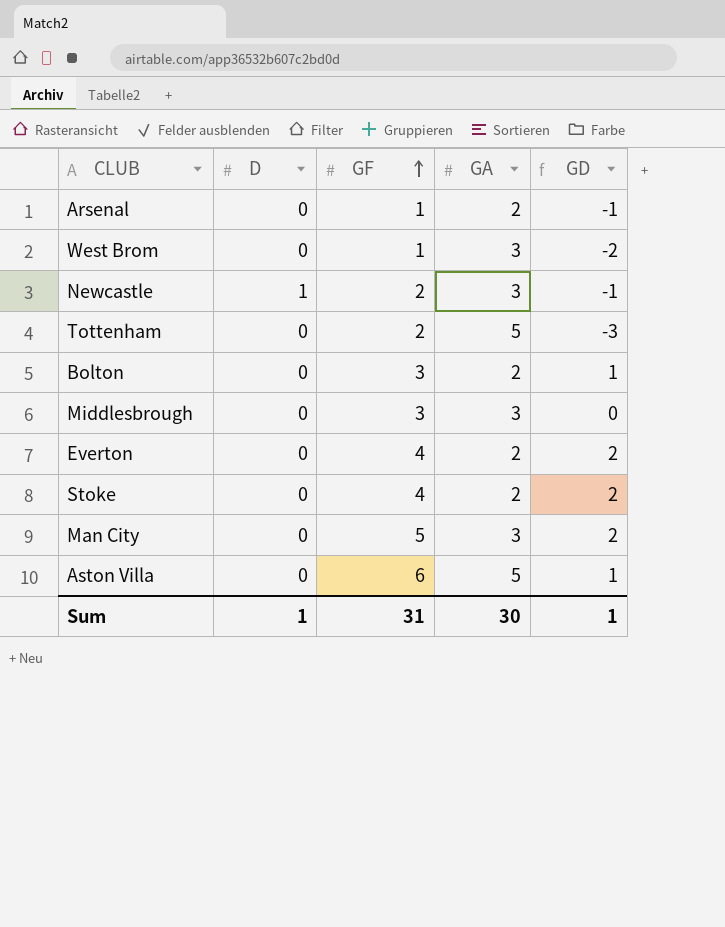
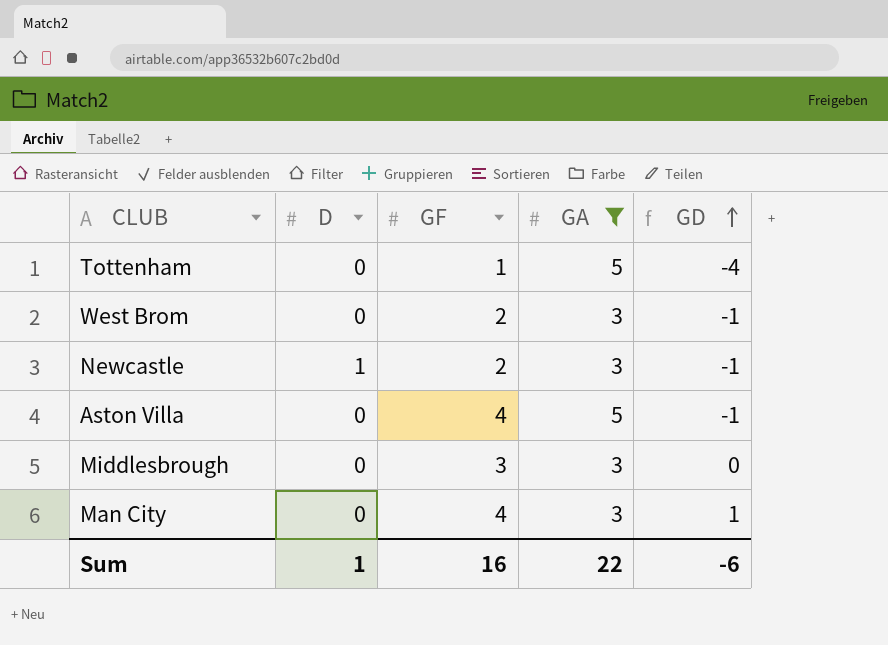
filter: none -> GA != 2
row order: GF ascending -> GD ascending
Tottenham | GF: 2 -> 1
Tottenham | GD: -3 -> -4
West Brom | GF: 1 -> 2
West Brom | GD: -2 -> -1
Aston Villa | GF: 6 -> 4
Aston Villa | GD: 1 -> -1
Man City | GF: 5 -> 4
Man City | GD: 2 -> 1
Sum | GF: 31 -> 16
Sum | GA: 30 -> 22
Sum | GD: 1 -> -6

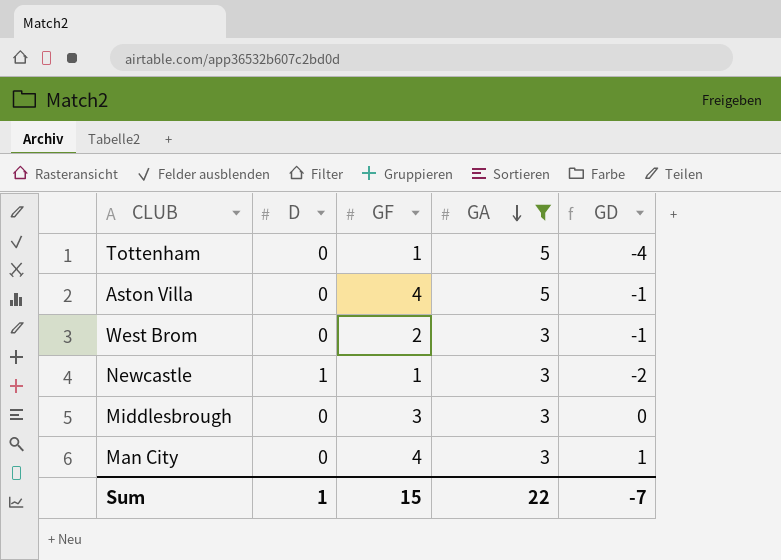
row order: GD ascending -> GA descending
Newcastle | GF: 2 -> 1
Newcastle | GD: -1 -> -2
Sum | GF: 16 -> 15
Sum | GD: -6 -> -7

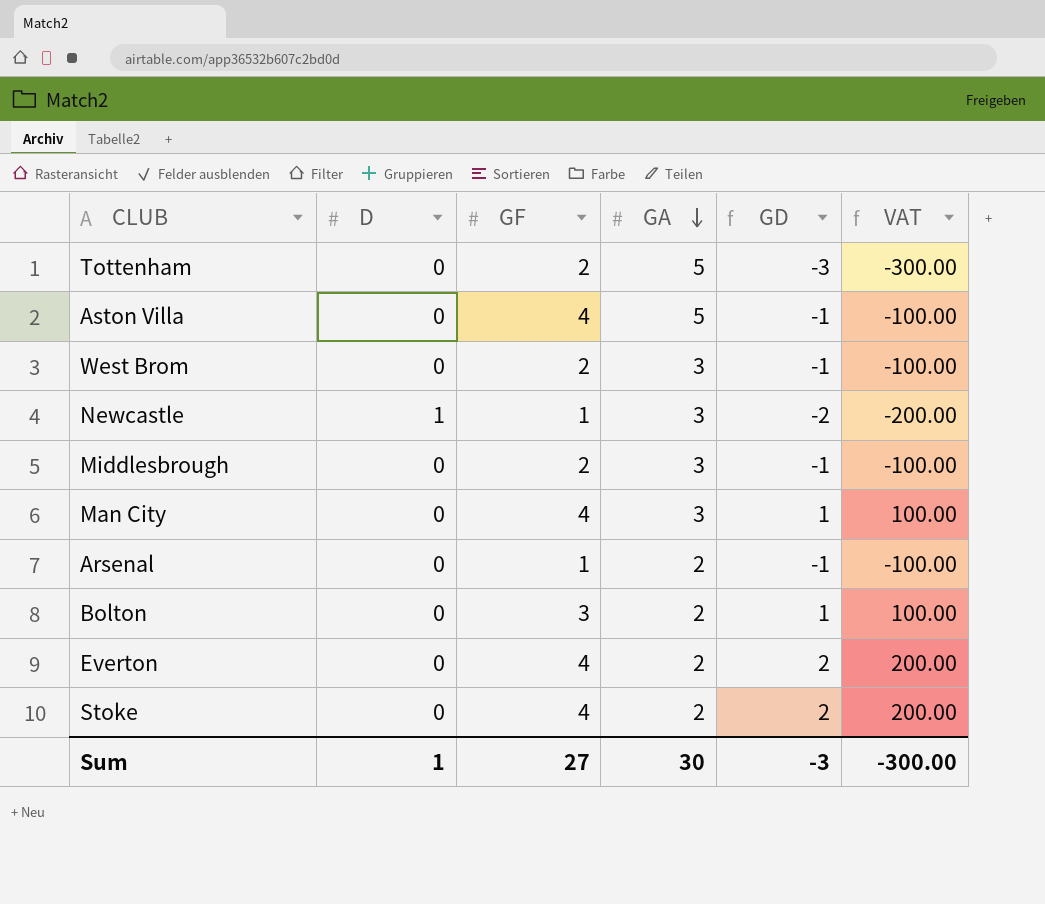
filter: GA != 2 -> none
column VAT | formula: none -> [GD] * 100
Tottenham | GF: 1 -> 2
Tottenham | GD: -4 -> -3
Middlesbrough | GF: 3 -> 2
Middlesbrough | GD: 0 -> -1
Sum | GF: 15 -> 27
Sum | GA: 22 -> 30
Sum | GD: -7 -> -3

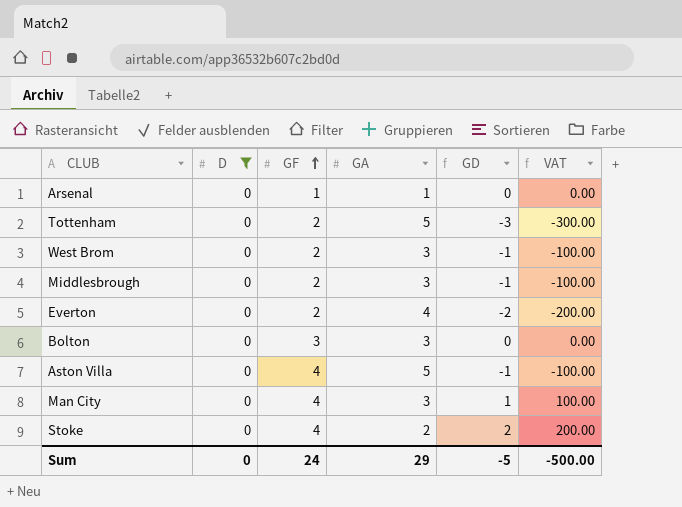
filter: none -> D = 0
row order: GA descending -> GF ascending
Arsenal | GA: 2 -> 1
Arsenal | GD: -1 -> 0
Arsenal | VAT: -100.00 -> 0.00
Everton | GF: 4 -> 2
Everton | GA: 2 -> 4
Everton | GD: 2 -> -2
Everton | VAT: 200.00 -> -200.00
Bolton | GA: 2 -> 3
Bolton | GD: 1 -> 0
Bolton | VAT: 100.00 -> 0.00
Sum | D: 1 -> 0
Sum | GF: 27 -> 24
Sum | GA: 30 -> 29
Sum | GD: -3 -> -5
Sum | VAT: -300.00 -> -500.00

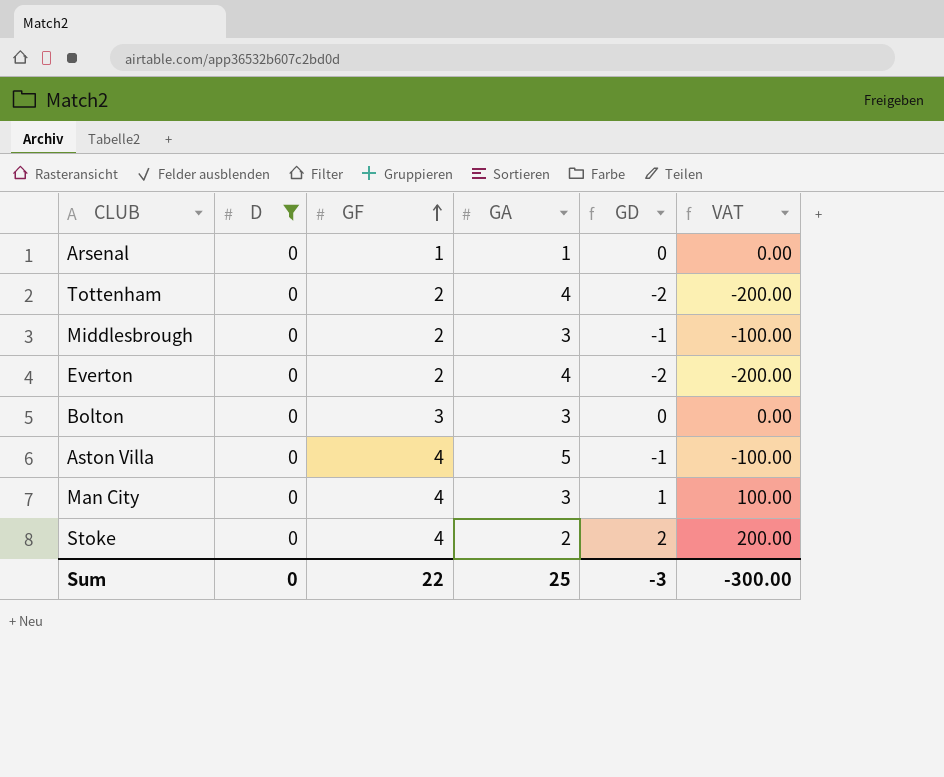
row West Brom: 0 | 2 | 3 | -1 | -100.00 -> none
Tottenham | GA: 5 -> 4
Tottenham | GD: -3 -> -2
Tottenham | VAT: -300.00 -> -200.00
Sum | GF: 24 -> 22
Sum | GA: 29 -> 25
Sum | GD: -5 -> -3
Sum | VAT: -500.00 -> -300.00

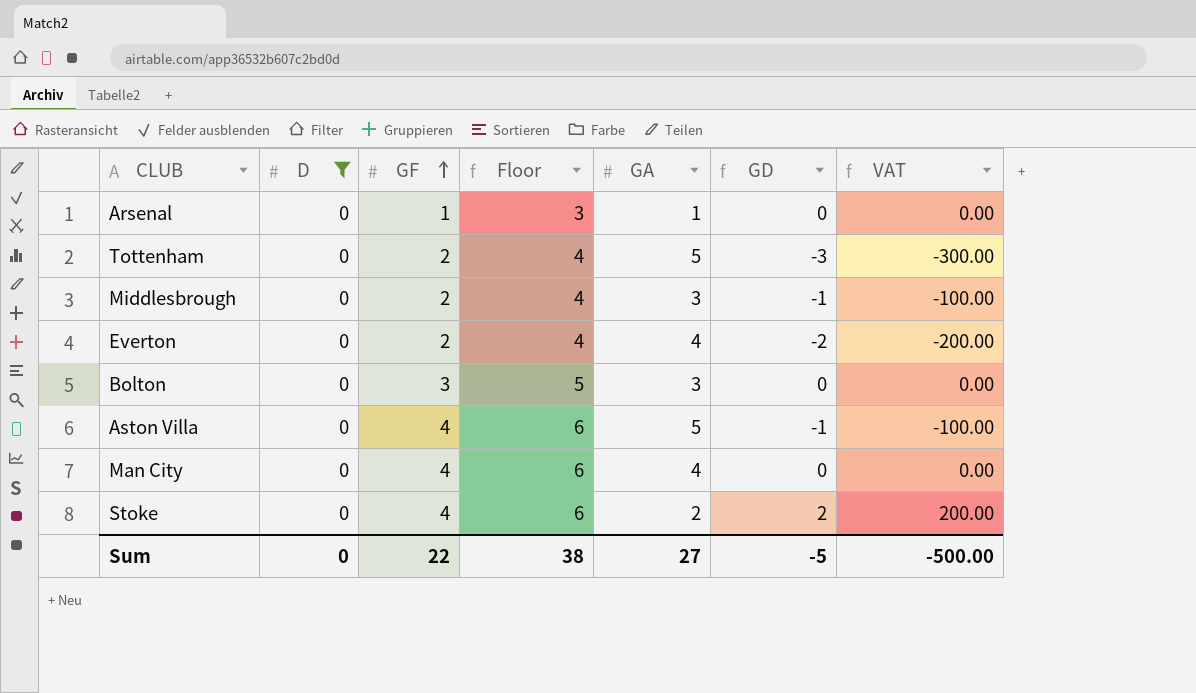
column Floor | formula: none -> [GF] + 2
Tottenham | GA: 4 -> 5
Tottenham | GD: -2 -> -3
Tottenham | VAT: -200.00 -> -300.00
Man City | GA: 3 -> 4
Man City | GD: 1 -> 0
Man City | VAT: 100.00 -> 0.00
Sum | GA: 25 -> 27
Sum | GD: -3 -> -5
Sum | VAT: -300.00 -> -500.00

